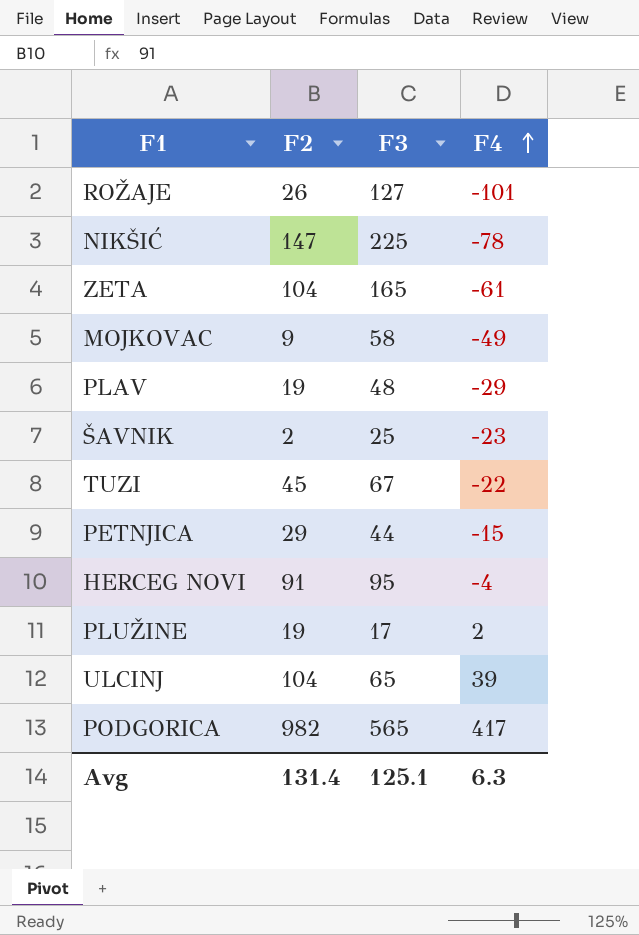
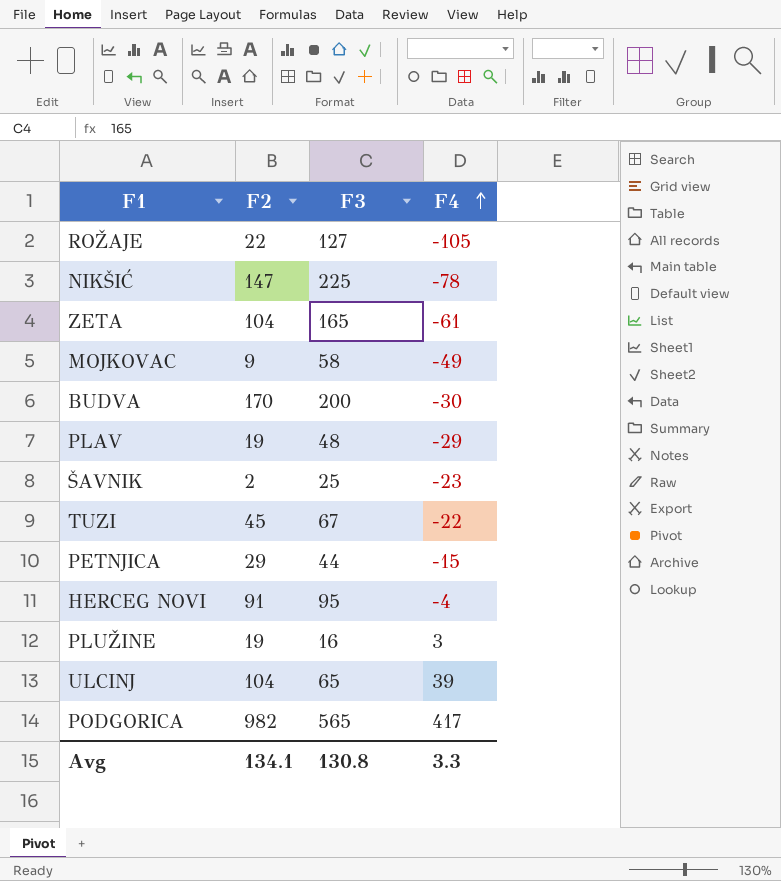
ROŽAJE | F2: 26 -> 22
ROŽAJE | F4: -101 -> -105
row BUDVA: none -> 170 | 200 | -30
PLUŽINE | F3: 17 -> 16
PLUŽINE | F4: 2 -> 3
Avg | F2: 131.4 -> 134.1
Avg | F3: 125.1 -> 130.8
Avg | F4: 6.3 -> 3.3

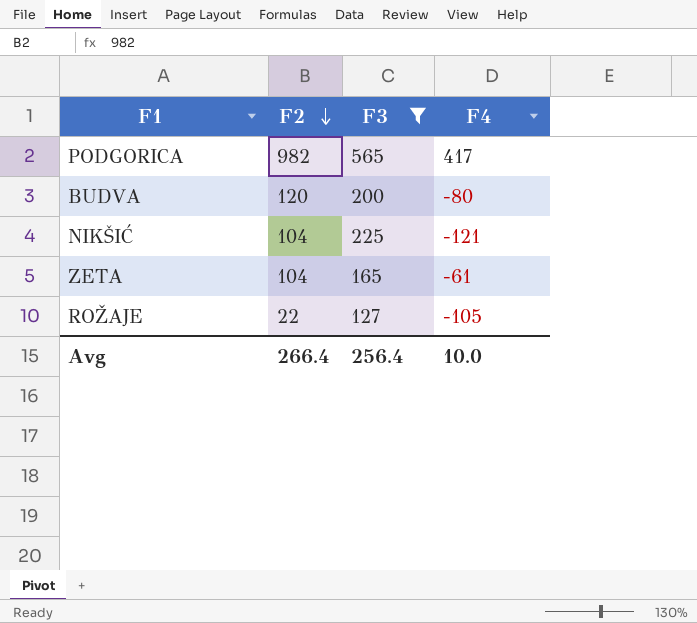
filter: none -> F3 >= 127
row order: F4 ascending -> F2 descending
BUDVA | F2: 170 -> 120
BUDVA | F4: -30 -> -80
NIKŠIĆ | F2: 147 -> 104
NIKŠIĆ | F4: -78 -> -121
Avg | F2: 134.1 -> 266.4
Avg | F3: 130.8 -> 256.4
Avg | F4: 3.3 -> 10.0

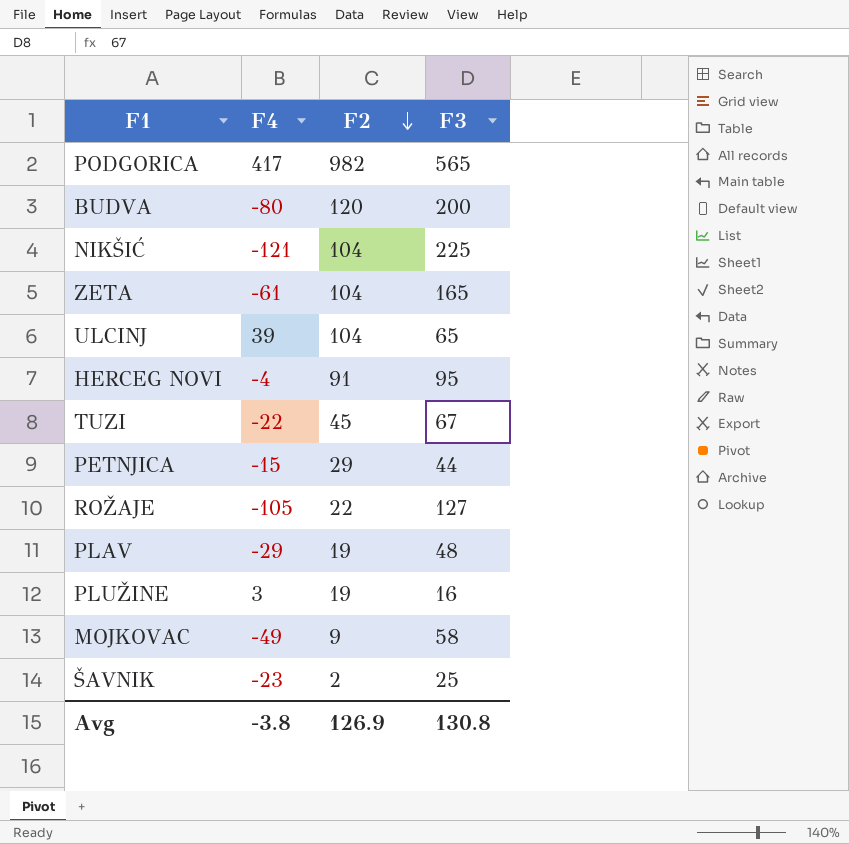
filter: F3 >= 127 -> none
column F4 | position: 4 -> 2
Avg | F4: 10.0 -> -3.8
Avg | F2: 266.4 -> 126.9
Avg | F3: 256.4 -> 130.8

